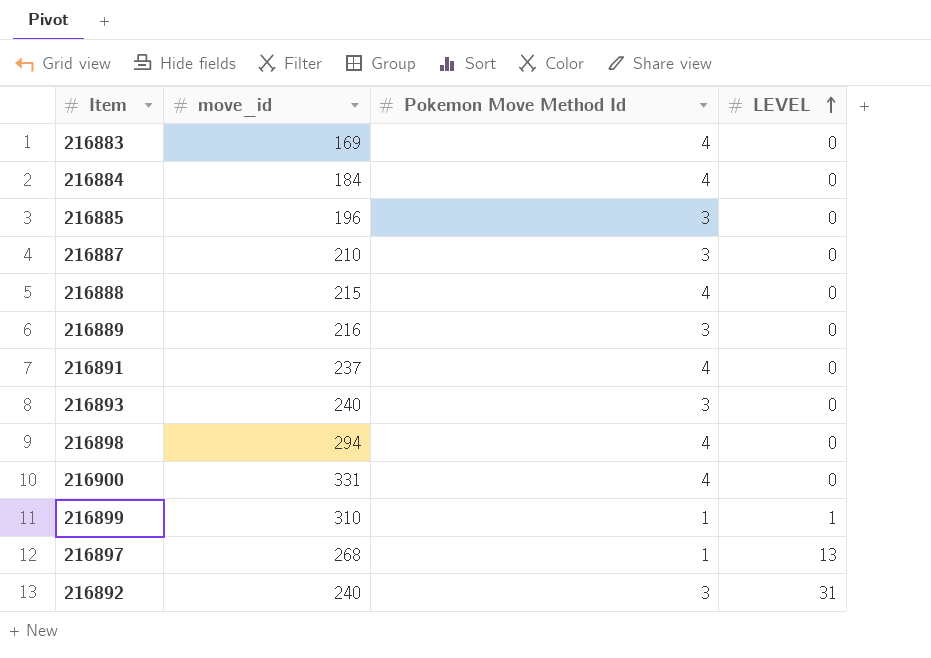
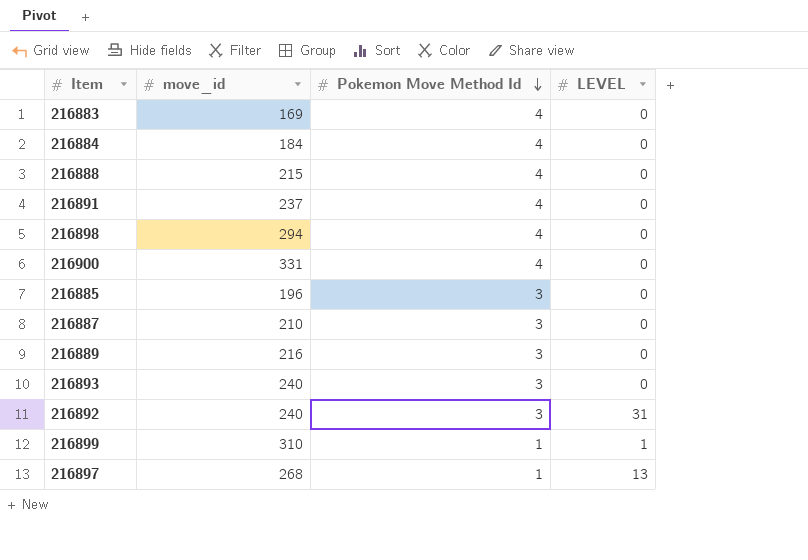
row order: LEVEL ascending -> Pokemon Move Method Id descending

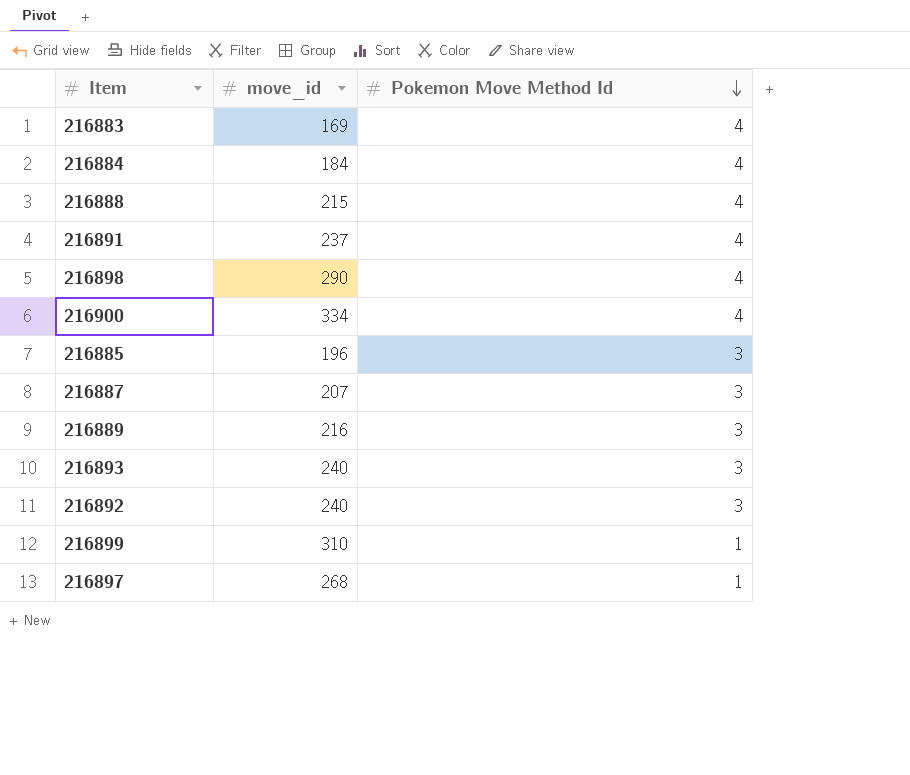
column LEVEL | position: 4 -> none
216898 | move_id: 294 -> 290
216900 | move_id: 331 -> 334
216887 | move_id: 210 -> 207

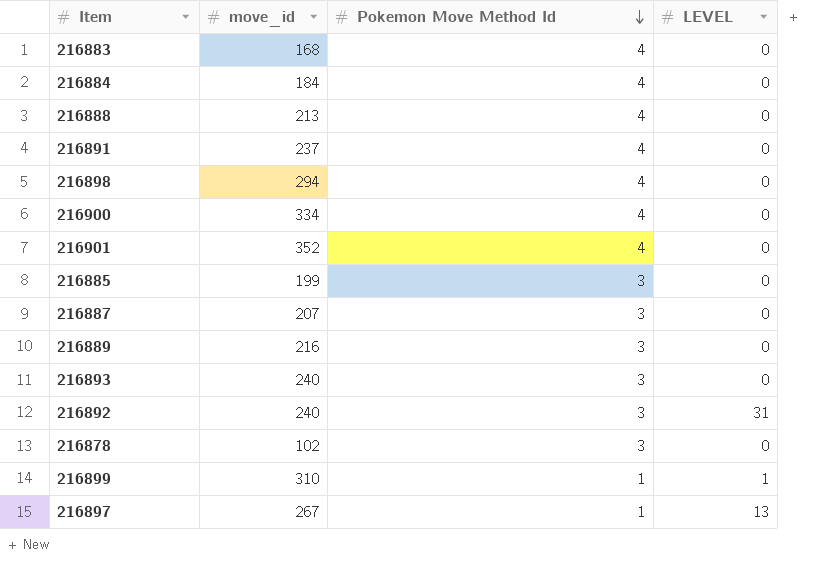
column LEVEL | position: none -> 4
216883 | move_id: 169 -> 168
216888 | move_id: 215 -> 213
216898 | move_id: 290 -> 294
row 216901: none -> 352 | 4 | 0
216885 | move_id: 196 -> 199
row 216878: none -> 102 | 3 | 0
216897 | move_id: 268 -> 267

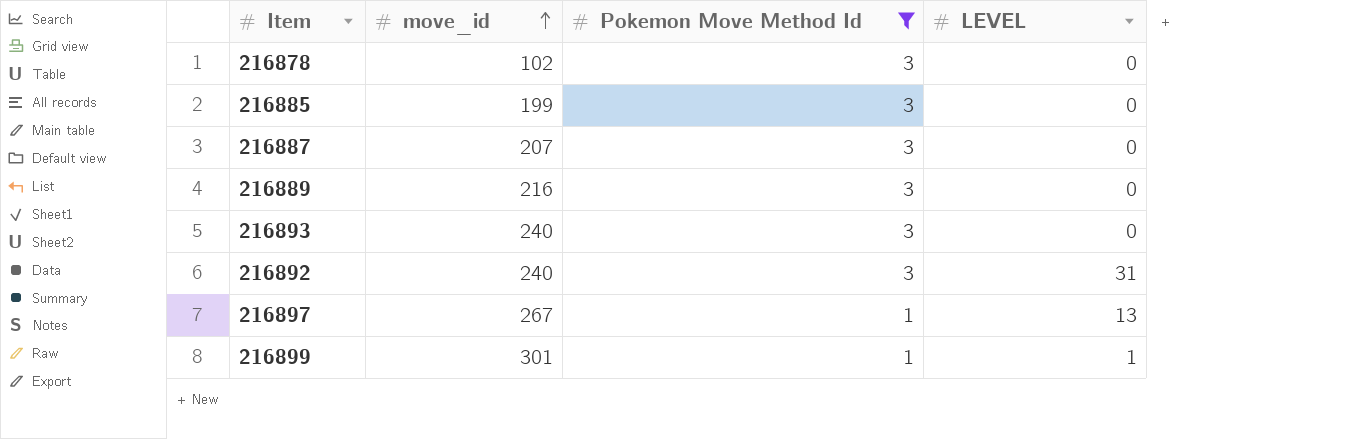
filter: none -> Pokemon Move Method Id != 4
row order: Pokemon Move Method Id descending -> move_id ascending
216899 | move_id: 310 -> 301

